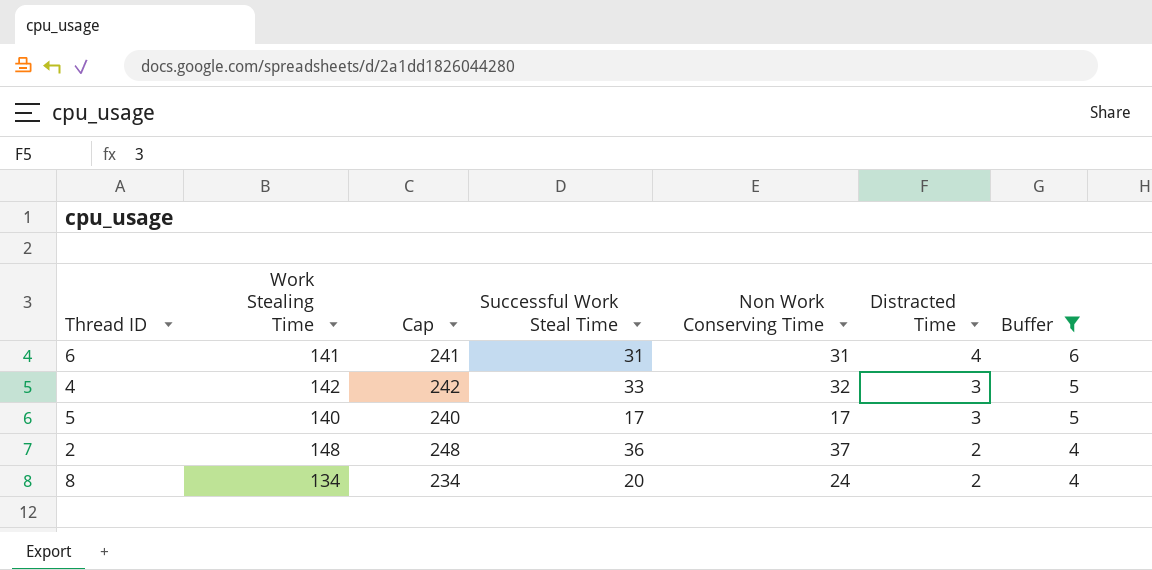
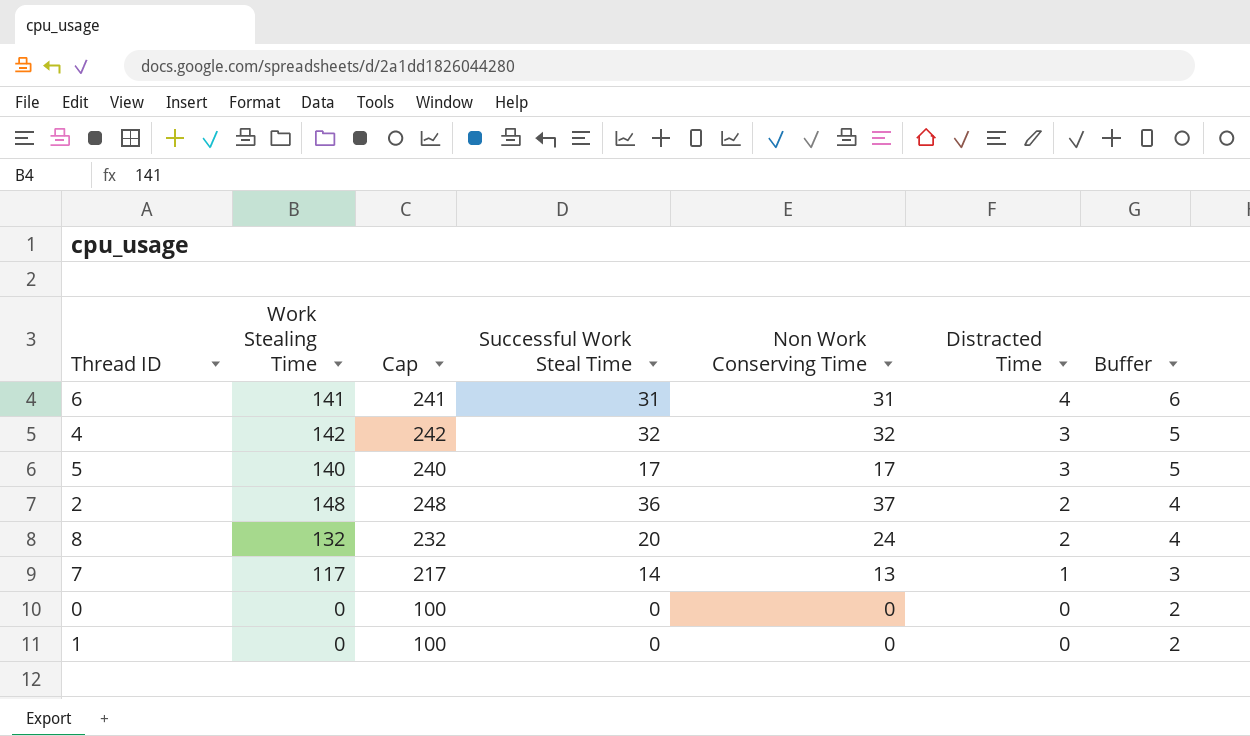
filter: Buffer >= 4 -> none
4 | Successful Work Steal Time: 33 -> 32
8 | Work Stealing Time: 134 -> 132
8 | Cap: 234 -> 232

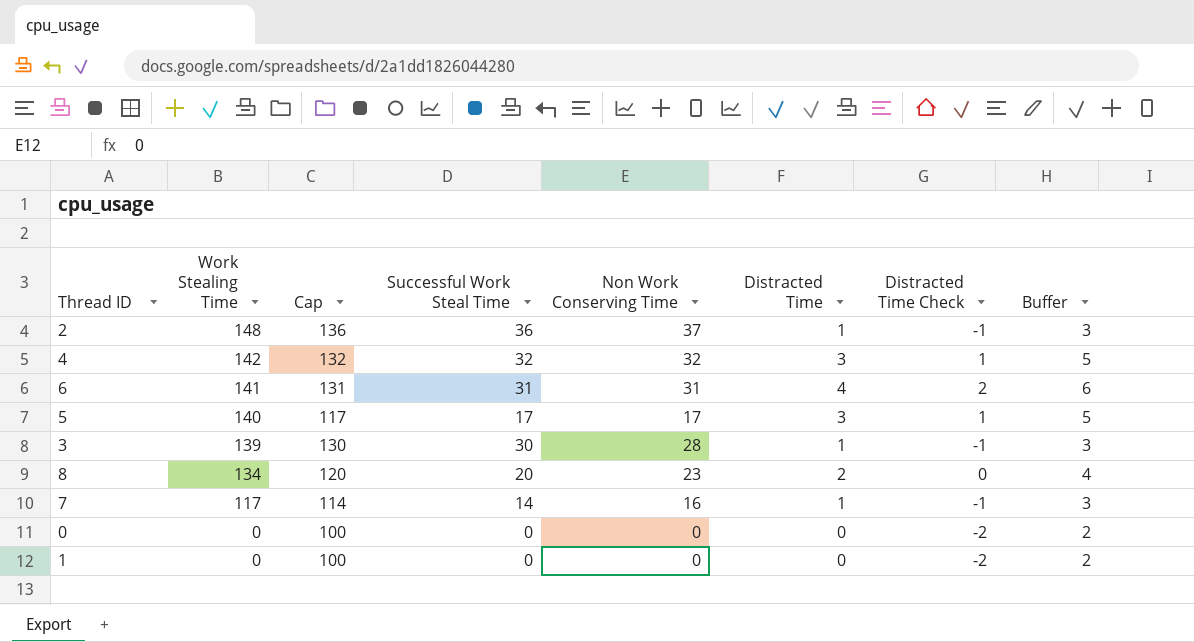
row order: Distracted Time descending -> Work Stealing Time descending
column Cap | formula: [Work Stealing Time] + 100 -> [Successful Work Steal Time] + 100
column Distracted Time Check | formula: none -> [Distracted Time] - 2
2 | Distracted Time: 2 -> 1
2 | Buffer: 4 -> 3
row 3: none -> 139 | 130 | 30 | 28 | 1 | -1 | 3
8 | Work Stealing Time: 132 -> 134
8 | Non Work Conserving Time: 24 -> 23
7 | Non Work Conserving Time: 13 -> 16

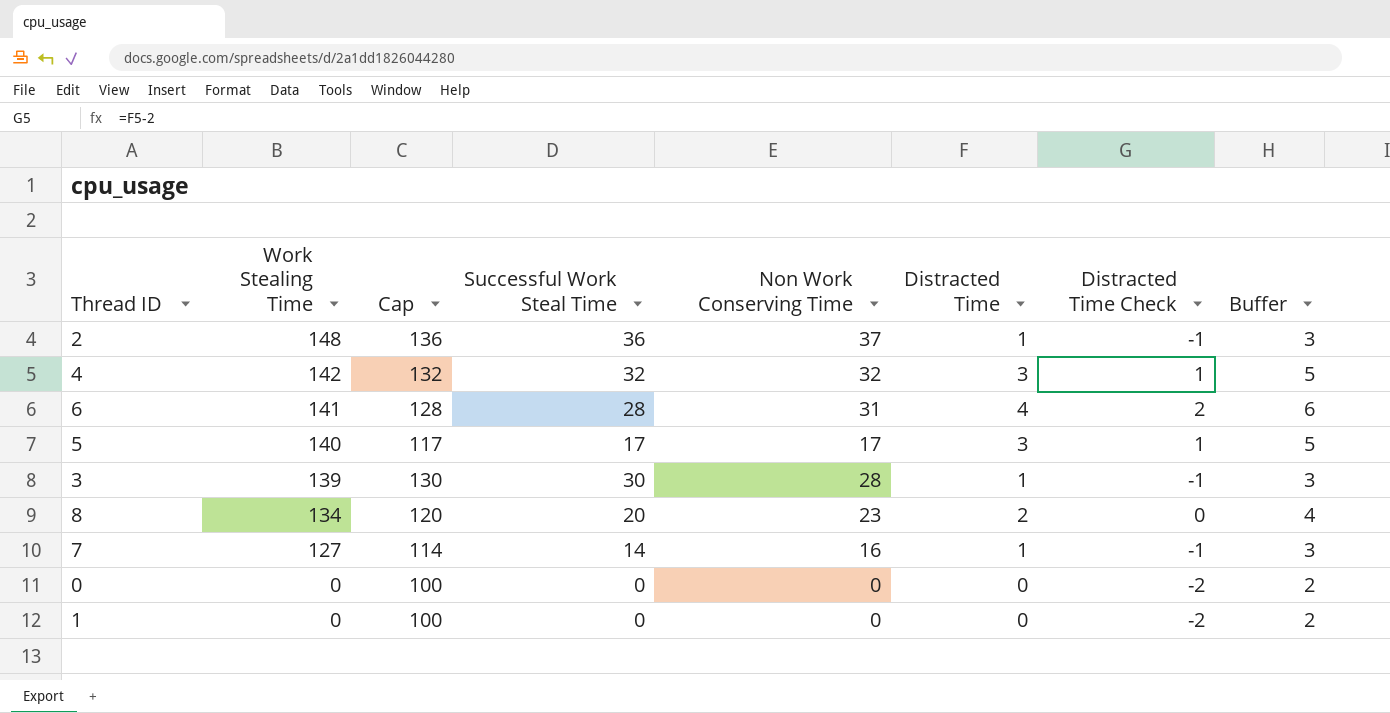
6 | Cap: 131 -> 128
6 | Successful Work Steal Time: 31 -> 28
7 | Work Stealing Time: 117 -> 127

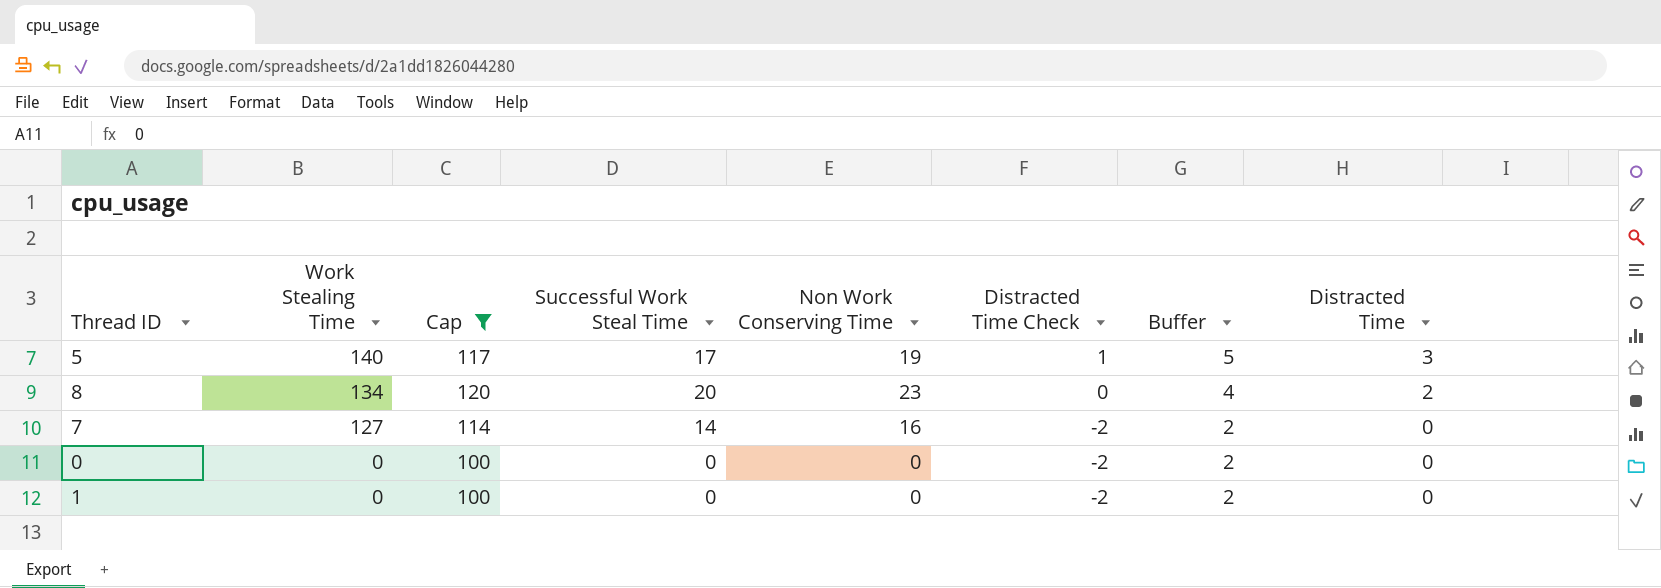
filter: none -> Cap <= 120
column Distracted Time | position: 6 -> 8
5 | Non Work Conserving Time: 17 -> 19
7 | Distracted Time Check: -1 -> -2
7 | Buffer: 3 -> 2
7 | Distracted Time: 1 -> 0

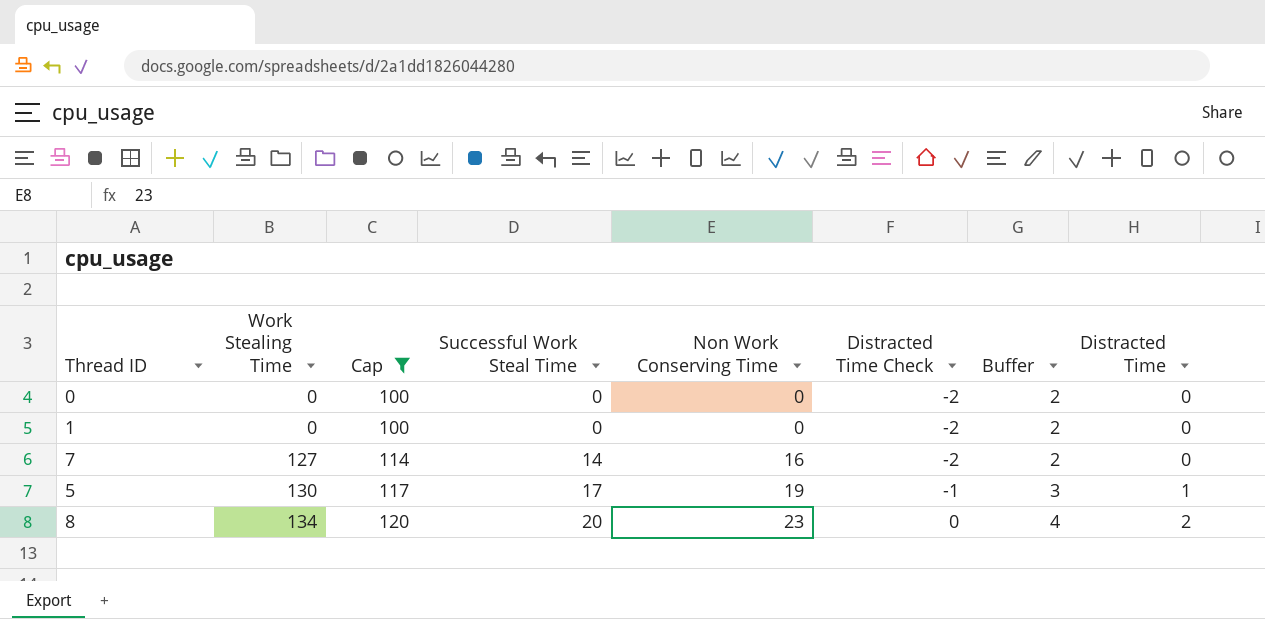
row order: Work Stealing Time descending -> Work Stealing Time ascending
5 | Work Stealing Time: 140 -> 130
5 | Distracted Time Check: 1 -> -1
5 | Buffer: 5 -> 3
5 | Distracted Time: 3 -> 1

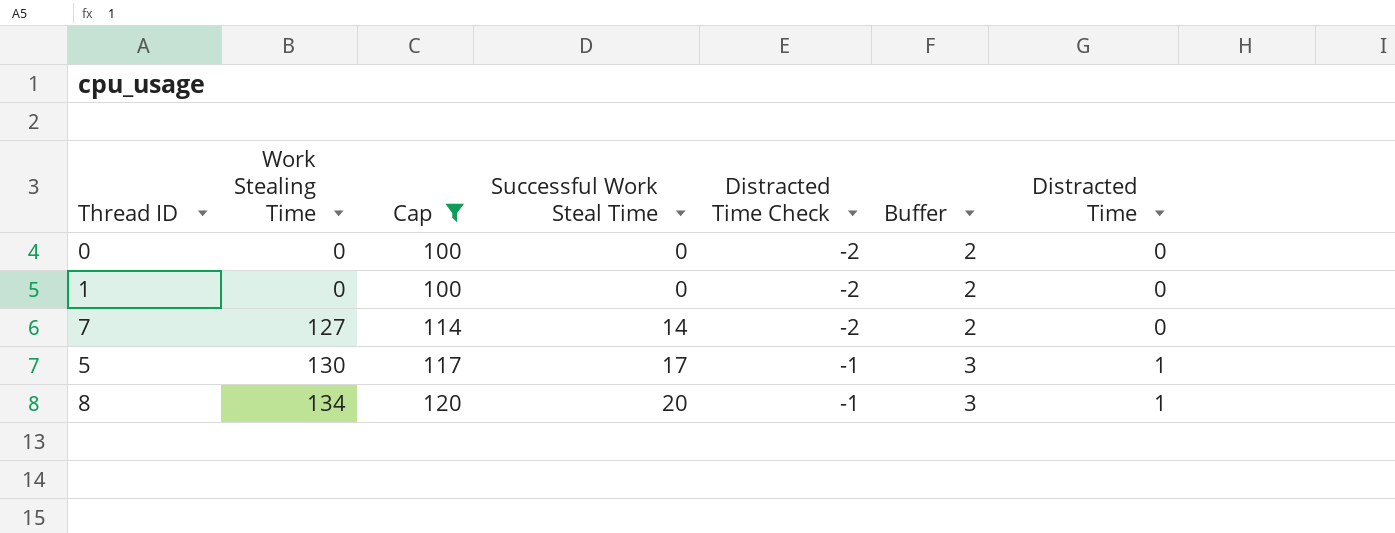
column Non Work Conserving Time | position: 5 -> none
8 | Distracted Time Check: 0 -> -1
8 | Buffer: 4 -> 3
8 | Distracted Time: 2 -> 1

